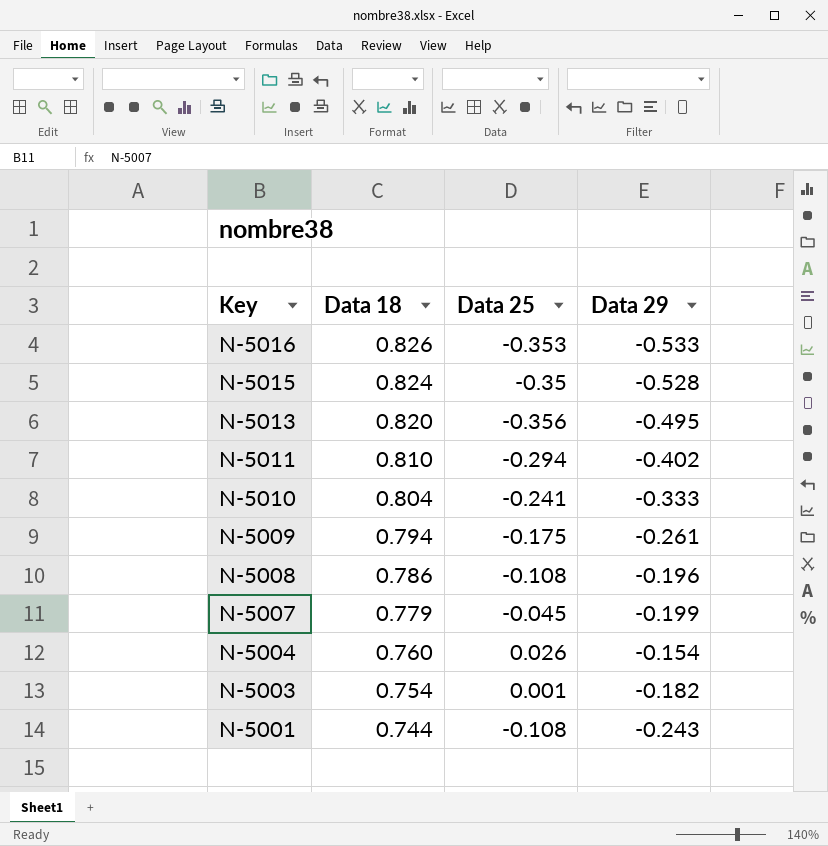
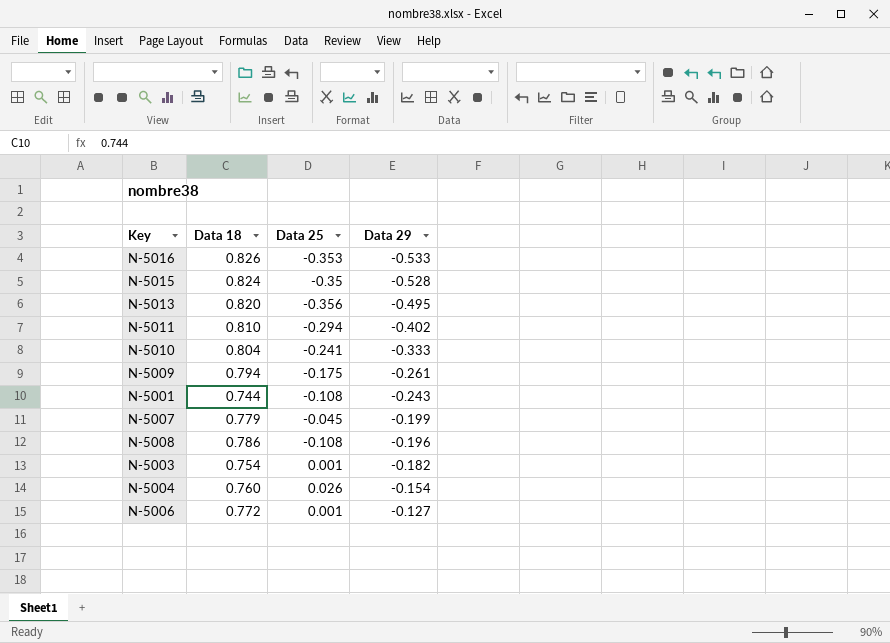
row order: Key descending -> Data 29 ascending
row N-5006: none -> 0.772 | 0.001 | -0.127

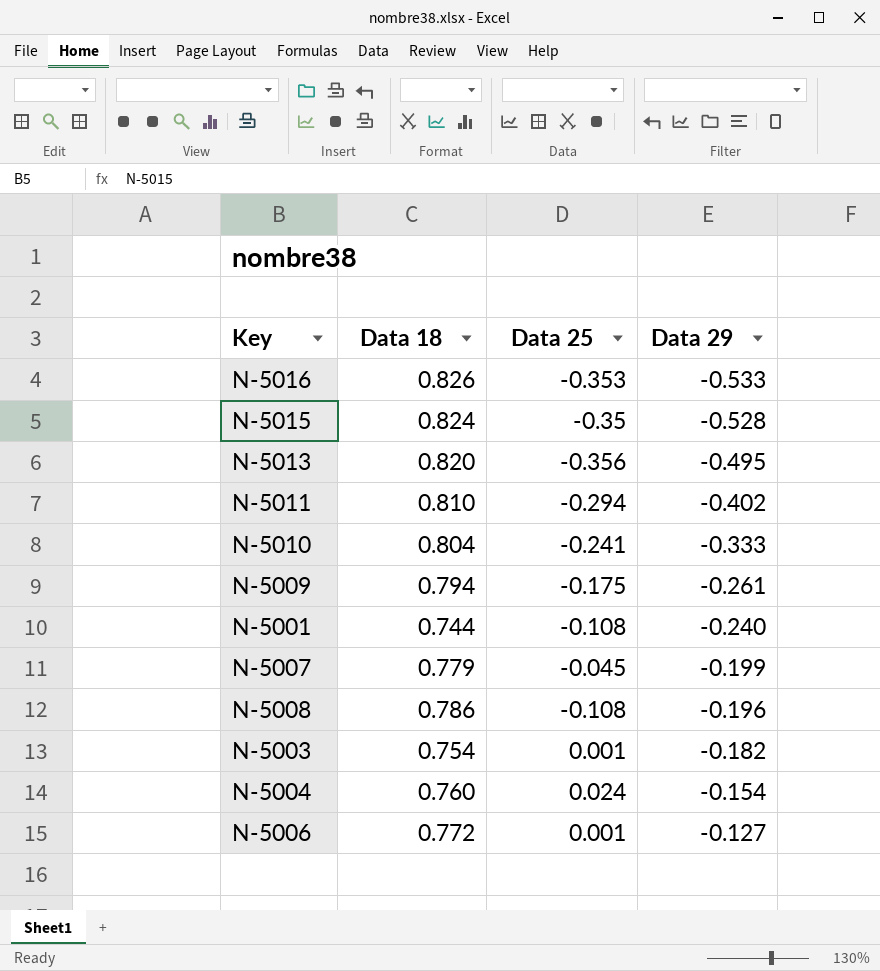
N-5001 | Data 29: -0.243 -> -0.240
N-5004 | Data 25: 0.026 -> 0.024

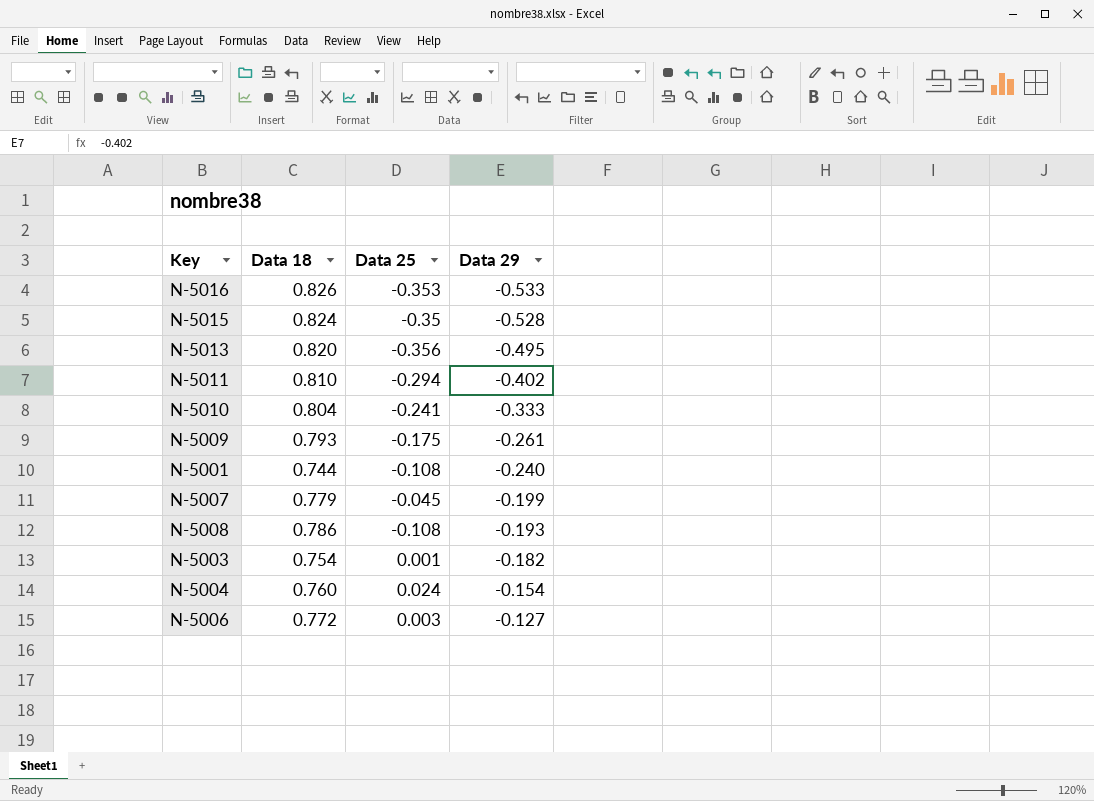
N-5009 | Data 18: 0.794 -> 0.793
N-5008 | Data 29: -0.196 -> -0.193
N-5006 | Data 25: 0.001 -> 0.003

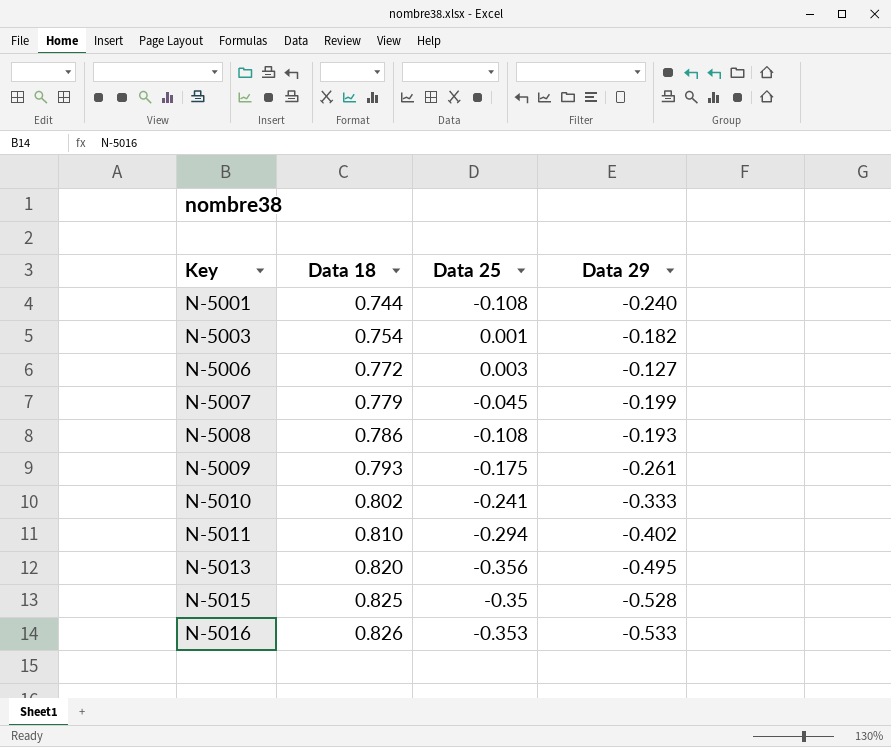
row order: Data 29 ascending -> Key ascending
row N-5004: 0.760 | 0.024 | -0.154 -> none
N-5010 | Data 18: 0.804 -> 0.802
N-5015 | Data 18: 0.824 -> 0.825

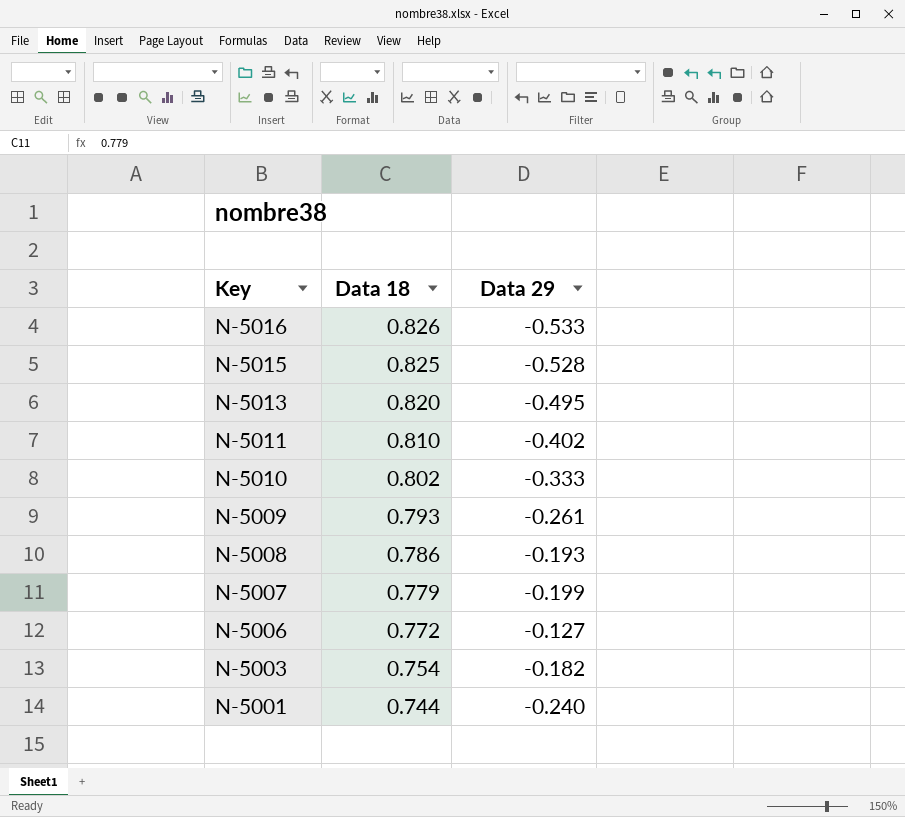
row order: Key ascending -> Key descending
column Data 25 | position: 3 -> none

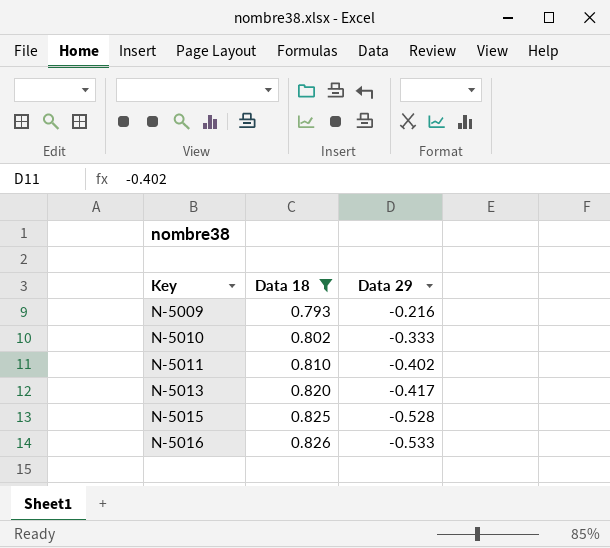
filter: none -> Data 18 >= 0.793
row order: Key descending -> Key ascending
N-5009 | Data 29: -0.261 -> -0.216
N-5013 | Data 29: -0.495 -> -0.417

